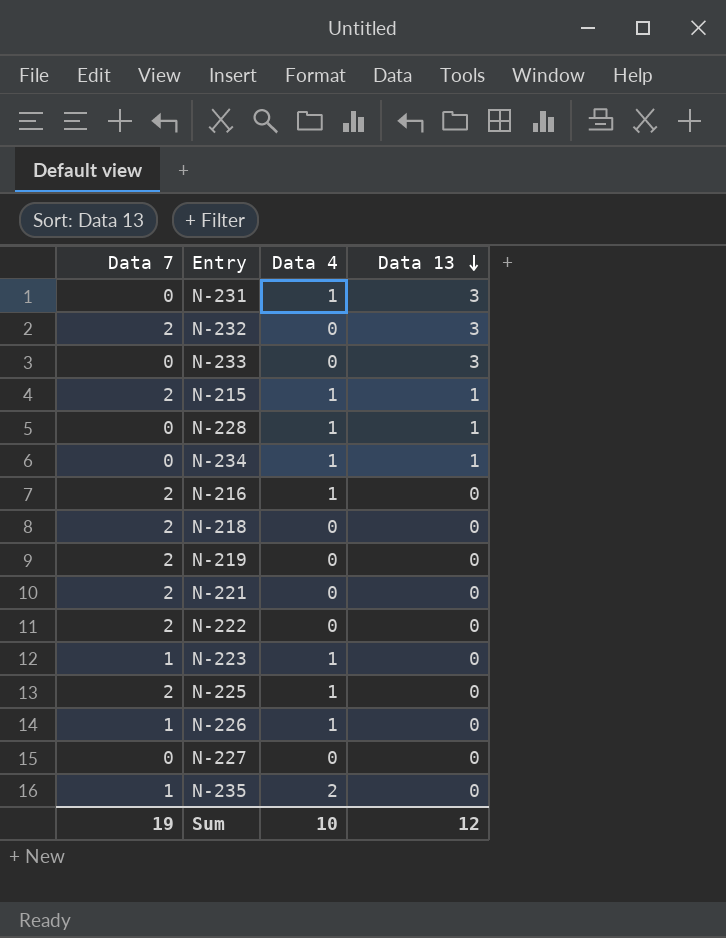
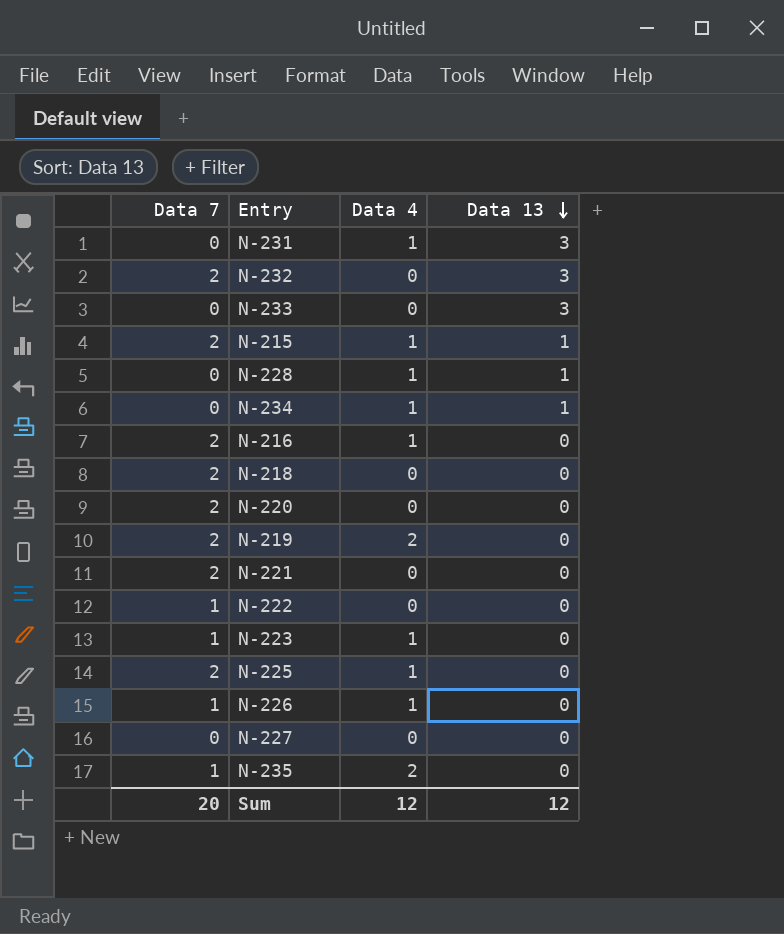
row N-220: none -> 2 | 0 | 0
N-219 | Data 4: 0 -> 2
N-222 | Data 7: 2 -> 1
Sum | Data 7: 19 -> 20
Sum | Data 4: 10 -> 12

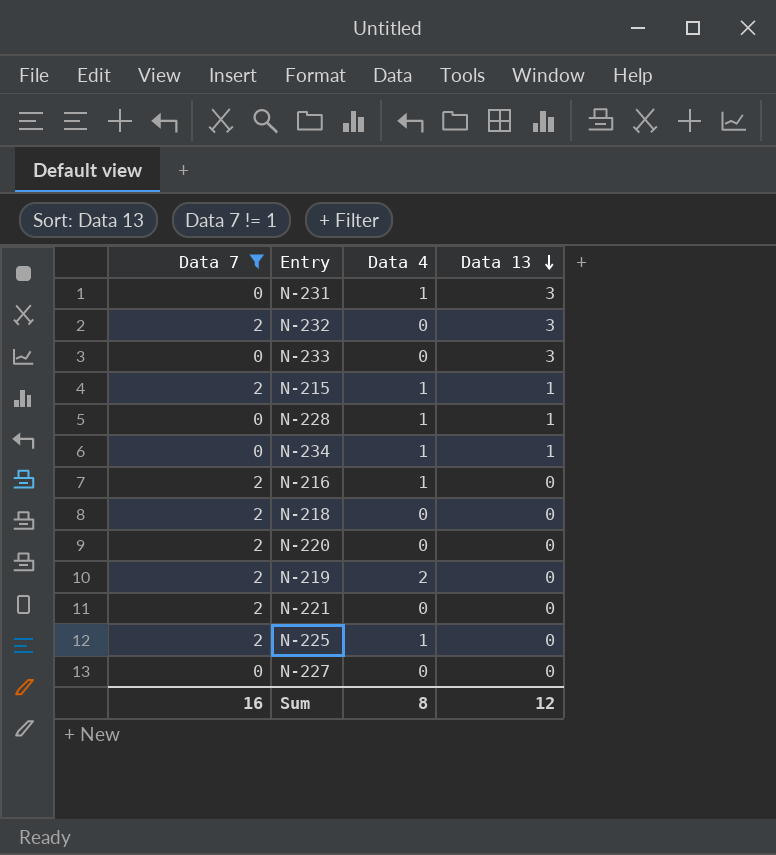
filter: none -> Data 7 != 1
Sum | Data 7: 20 -> 16
Sum | Data 4: 12 -> 8

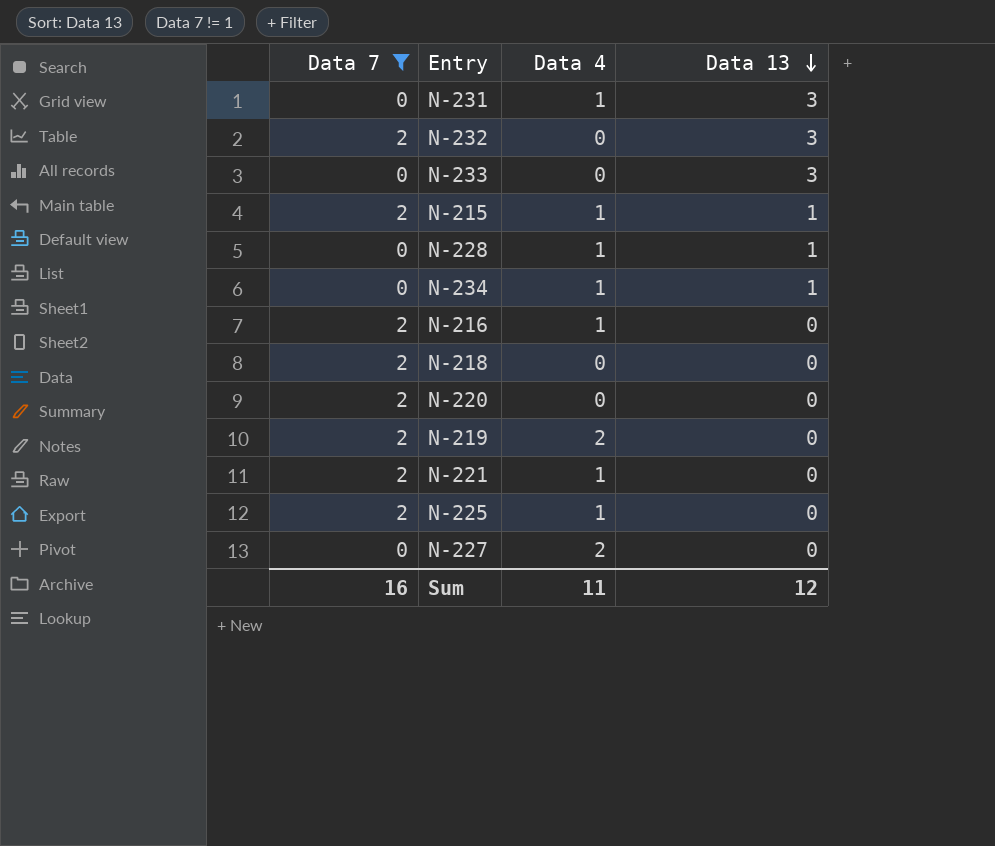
N-221 | Data 4: 0 -> 1
N-227 | Data 4: 0 -> 2
Sum | Data 4: 8 -> 11

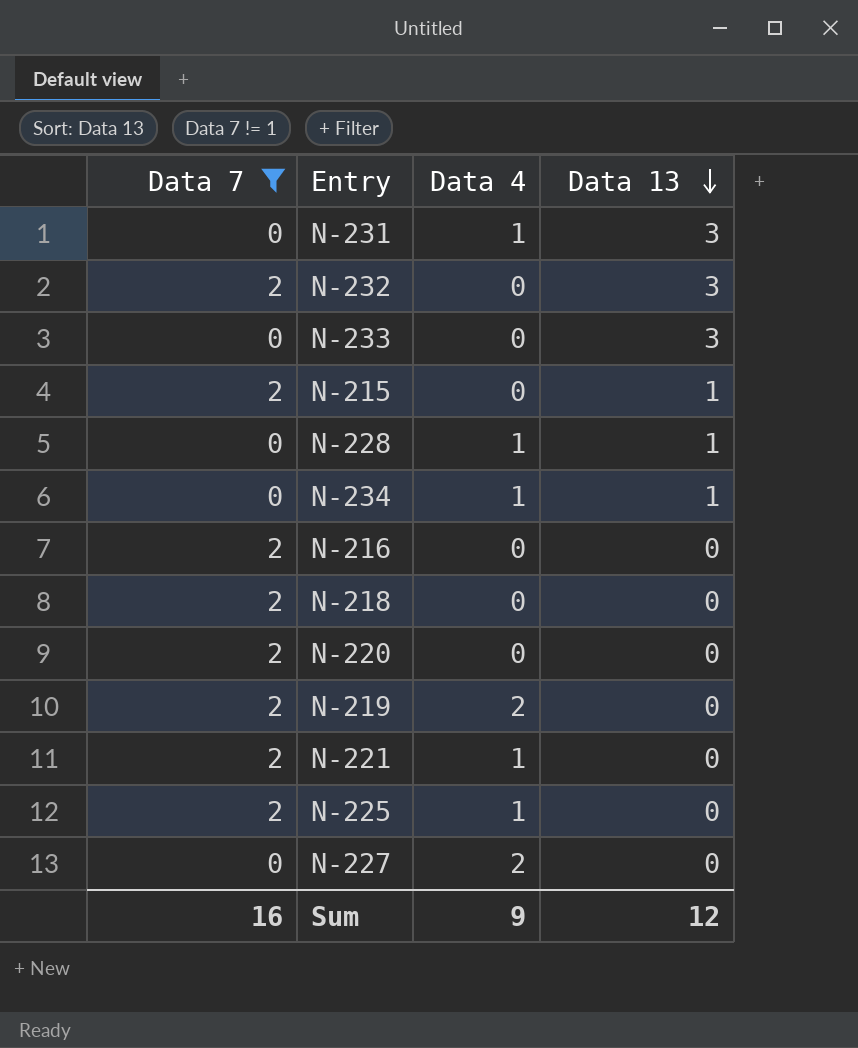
N-215 | Data 4: 1 -> 0
N-216 | Data 4: 1 -> 0
Sum | Data 4: 11 -> 9

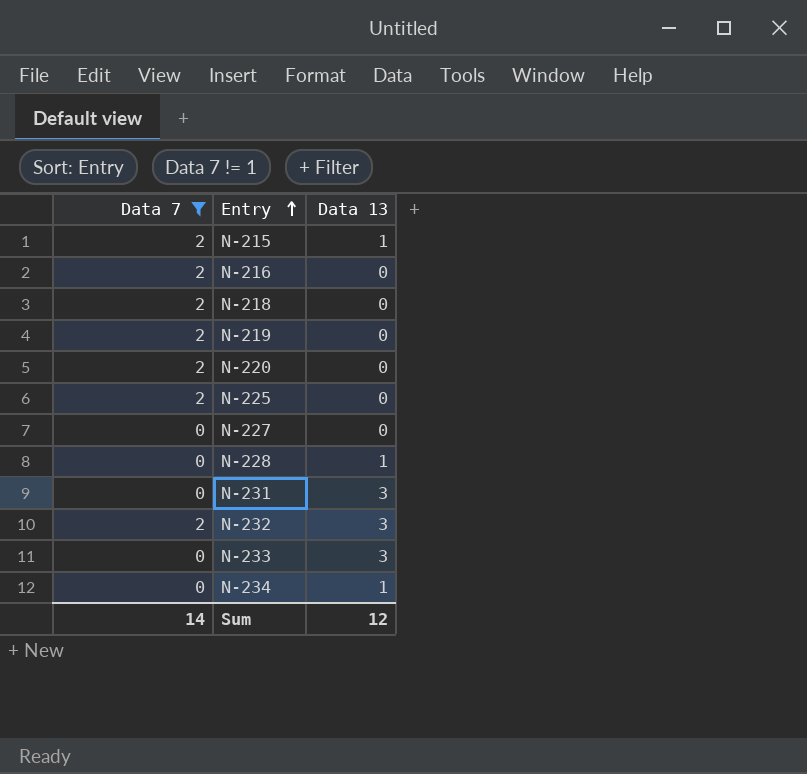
row order: Data 13 descending -> Entry ascending
column Data 4 | position: 3 -> none
row N-221: 2 | 1 | 0 -> none
Sum | Data 7: 16 -> 14

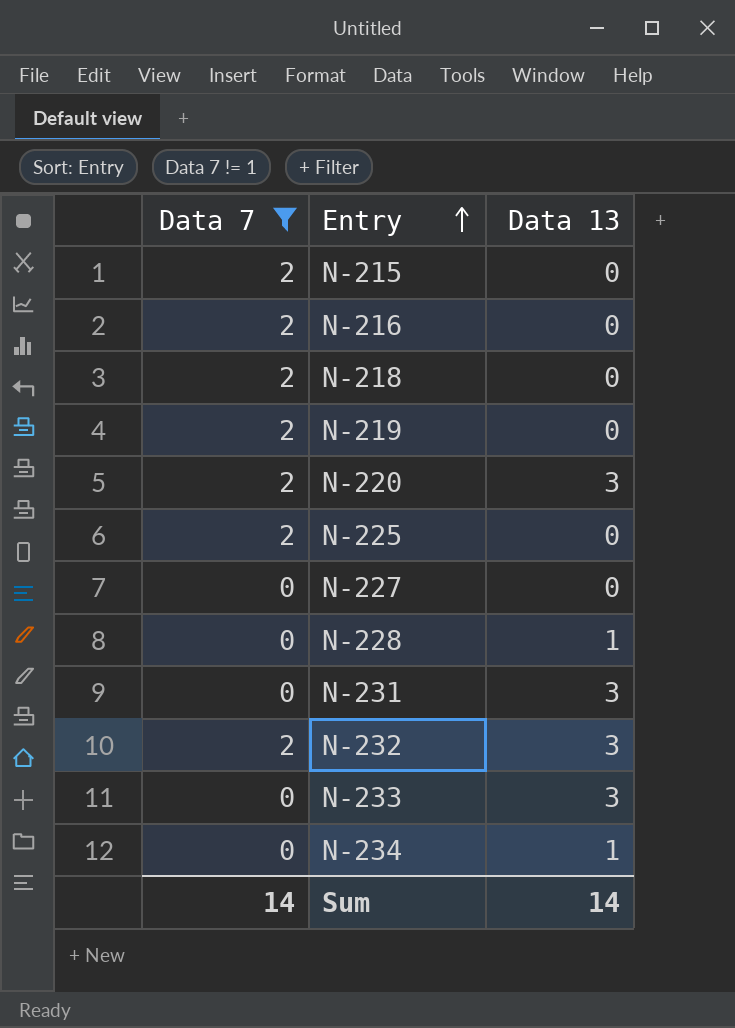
N-215 | Data 13: 1 -> 0
N-220 | Data 13: 0 -> 3
Sum | Data 13: 12 -> 14

